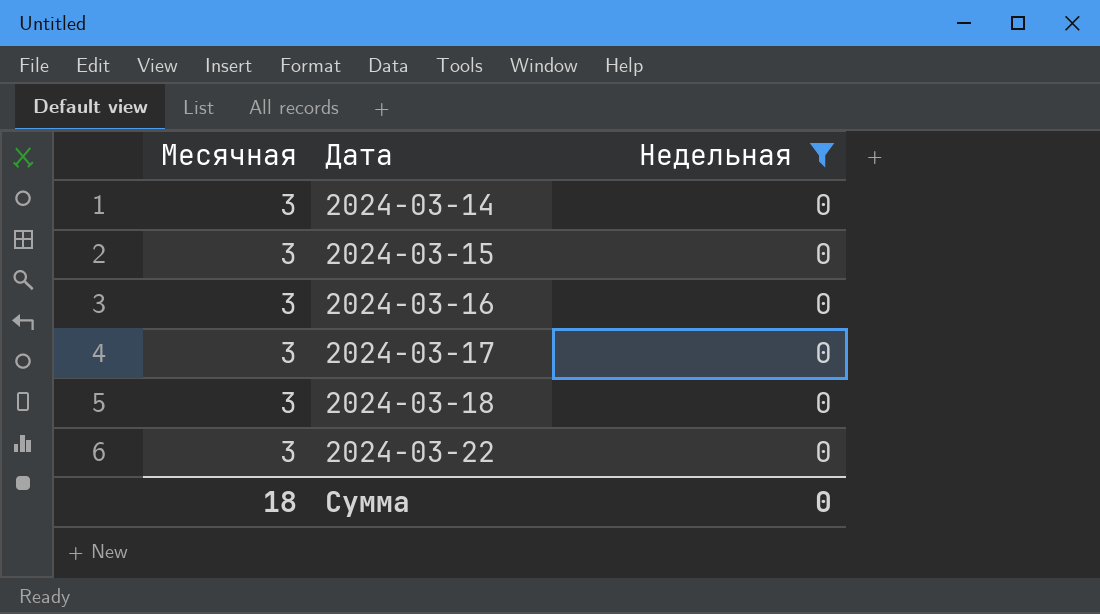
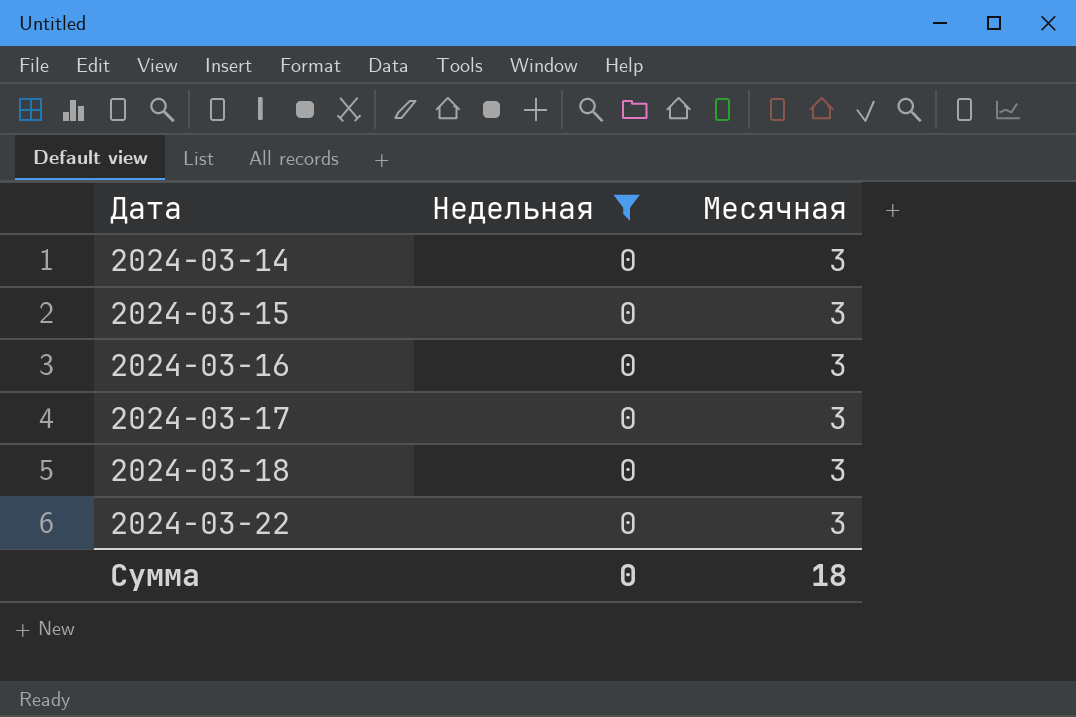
column Месячная | position: 1 -> 3

